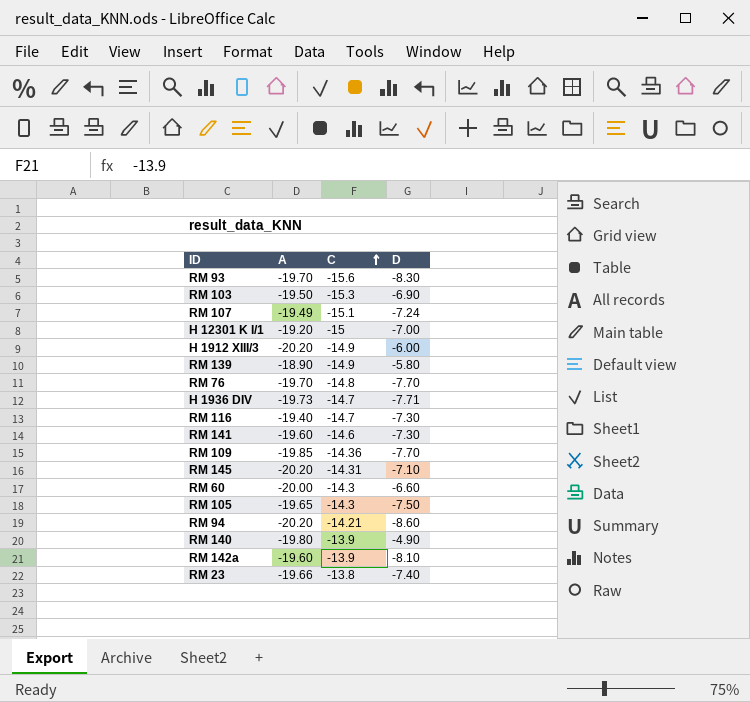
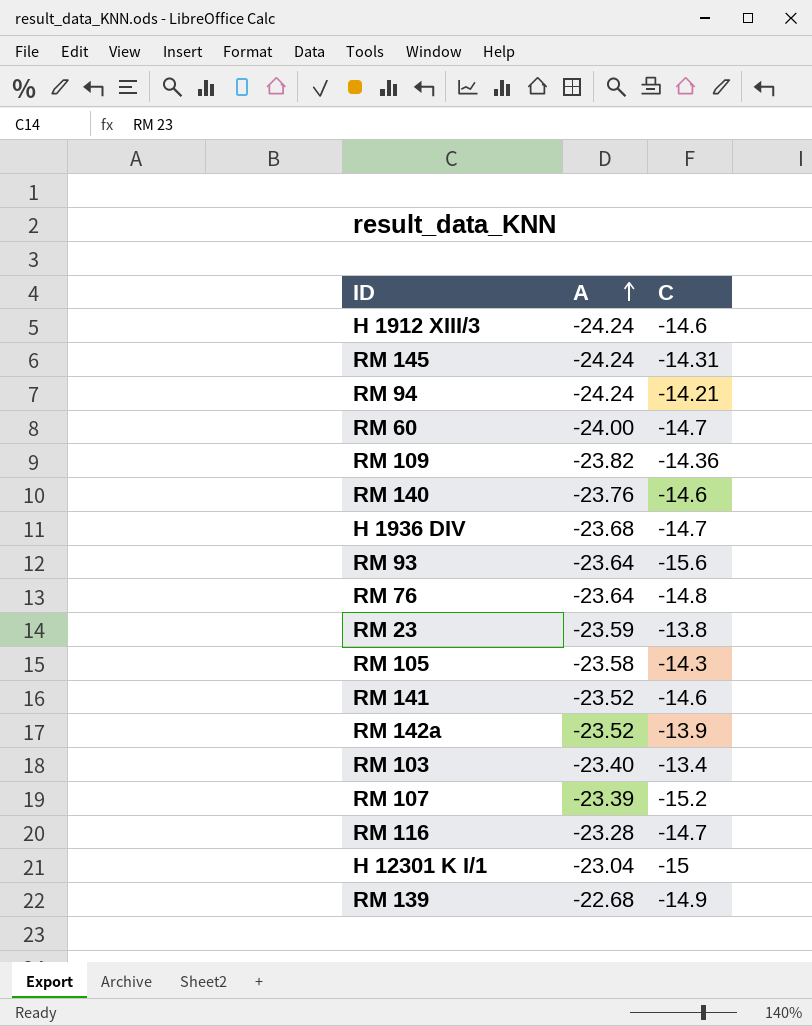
row order: C ascending -> A ascending
column D | position: 4 -> none
H 1912 XIII/3 | A: -20.20 -> -24.24
H 1912 XIII/3 | C: -14.9 -> -14.6
RM 145 | A: -20.20 -> -24.24
RM 94 | A: -20.20 -> -24.24
RM 60 | A: -20.00 -> -24.00
RM 60 | C: -14.3 -> -14.7
RM 109 | A: -19.85 -> -23.82
RM 140 | A: -19.80 -> -23.76
RM 140 | C: -13.9 -> -14.6
H 1936 DIV | A: -19.73 -> -23.68
RM 93 | A: -19.70 -> -23.64
RM 76 | A: -19.70 -> -23.64
RM 23 | A: -19.66 -> -23.59
RM 105 | A: -19.65 -> -23.58
RM 141 | A: -19.60 -> -23.52
RM 142a | A: -19.60 -> -23.52
RM 103 | A: -19.50 -> -23.40
RM 103 | C: -15.3 -> -13.4
RM 107 | A: -19.49 -> -23.39
RM 107 | C: -15.1 -> -15.2
RM 116 | A: -19.40 -> -23.28
H 12301 K I/1 | A: -19.20 -> -23.04
RM 139 | A: -18.90 -> -22.68

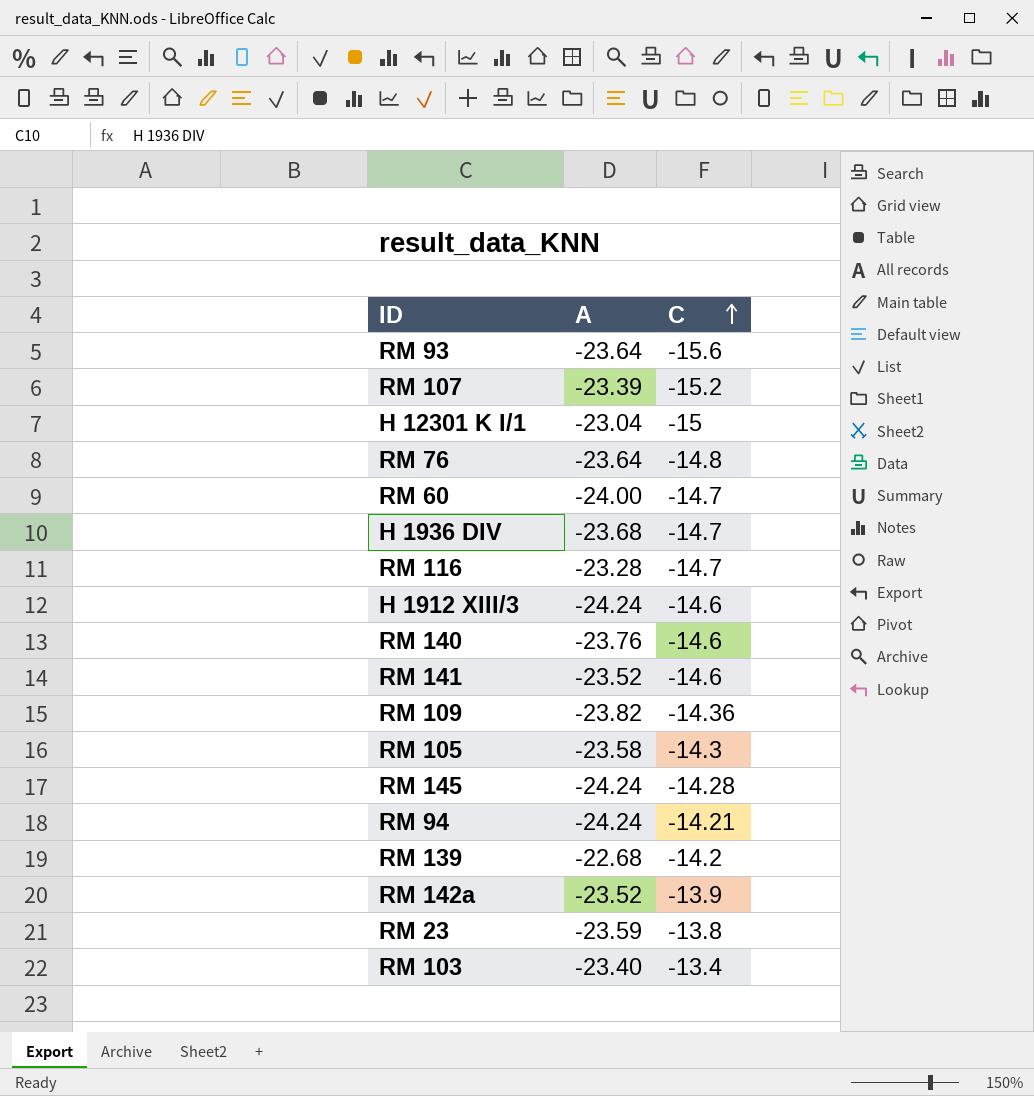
row order: A ascending -> C ascending
RM 145 | C: -14.31 -> -14.28
RM 139 | C: -14.9 -> -14.2

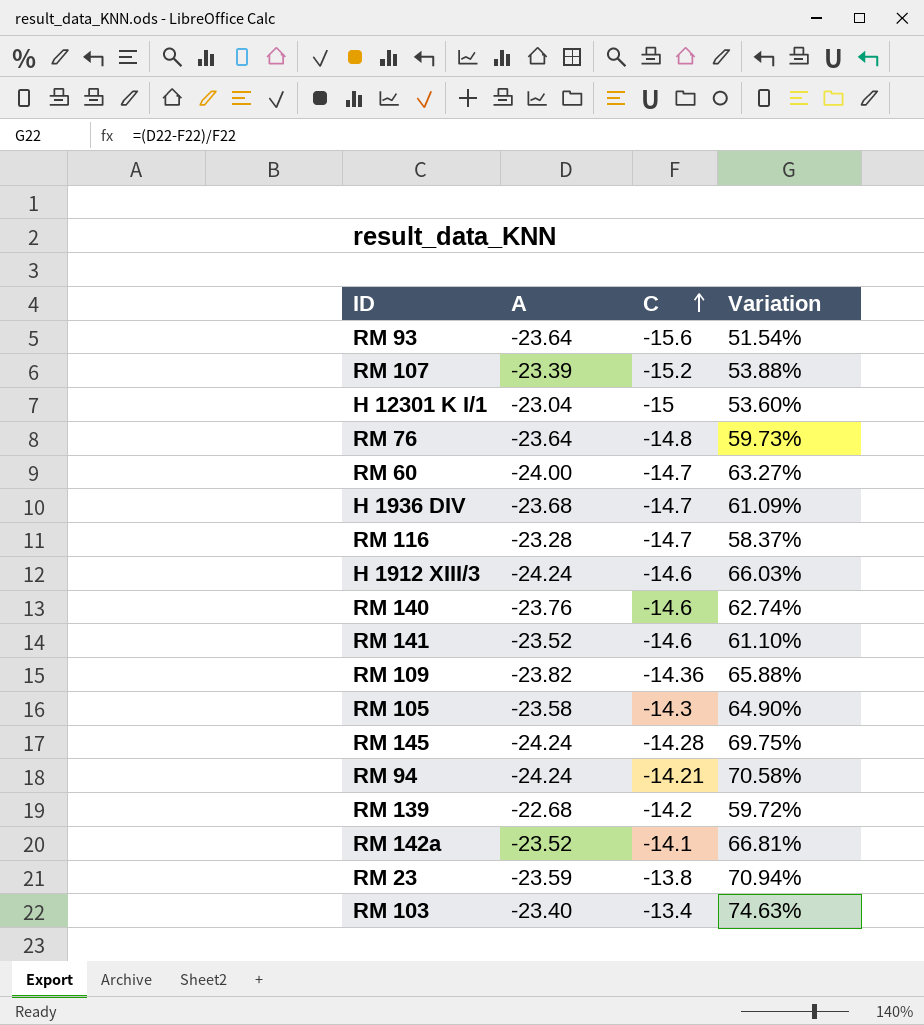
column Variation | formula: none -> ([A] - [C]) / [C]
RM 142a | C: -13.9 -> -14.1

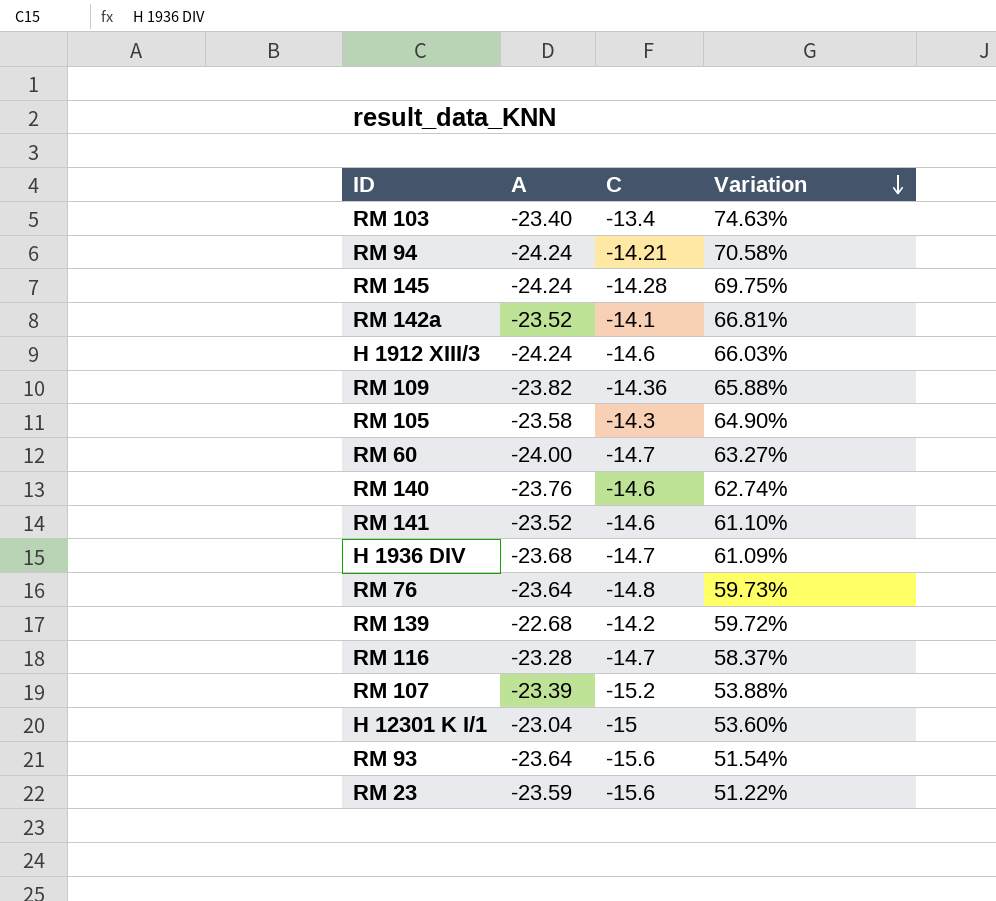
row order: C ascending -> Variation descending
RM 23 | C: -13.8 -> -15.6
RM 23 | Variation: 70.94% -> 51.22%

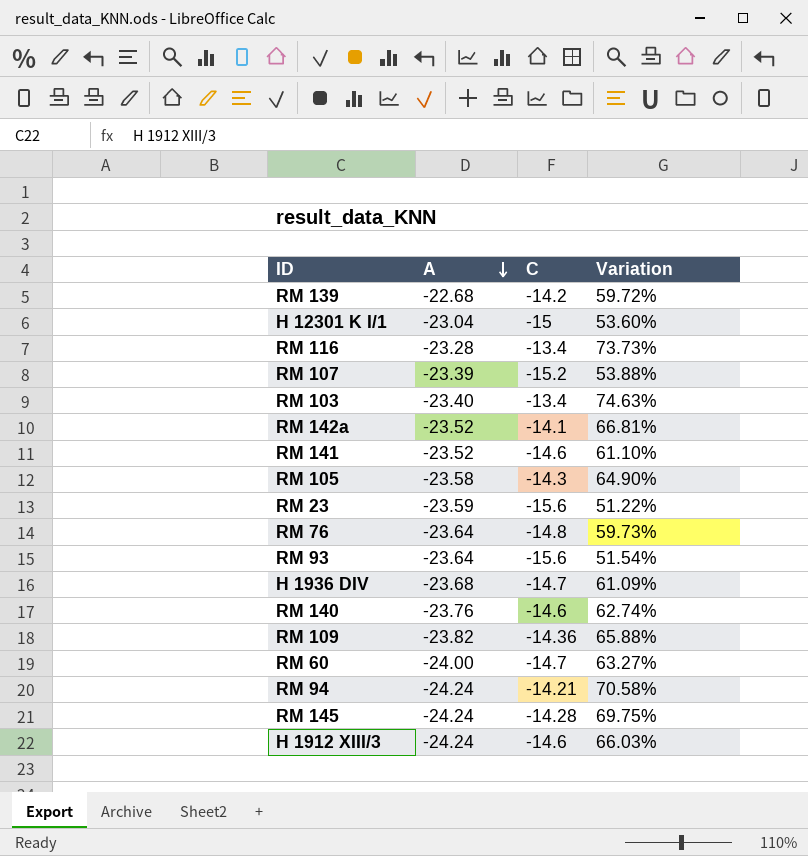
row order: Variation descending -> A descending
RM 116 | C: -14.7 -> -13.4
RM 116 | Variation: 58.37% -> 73.73%

